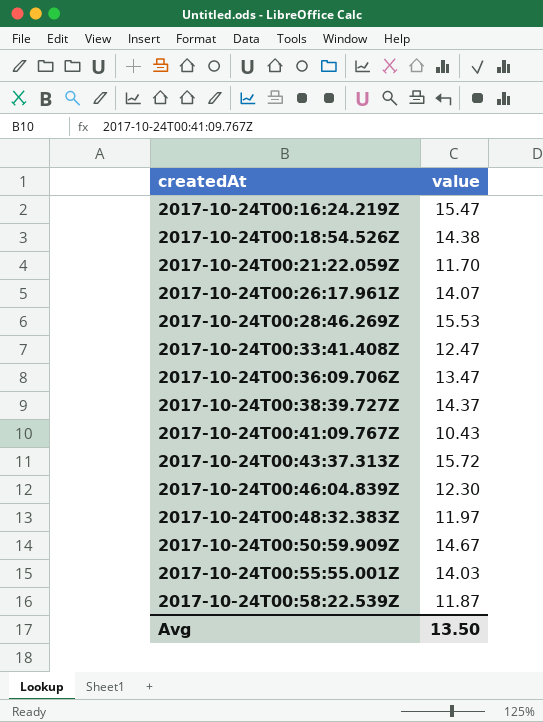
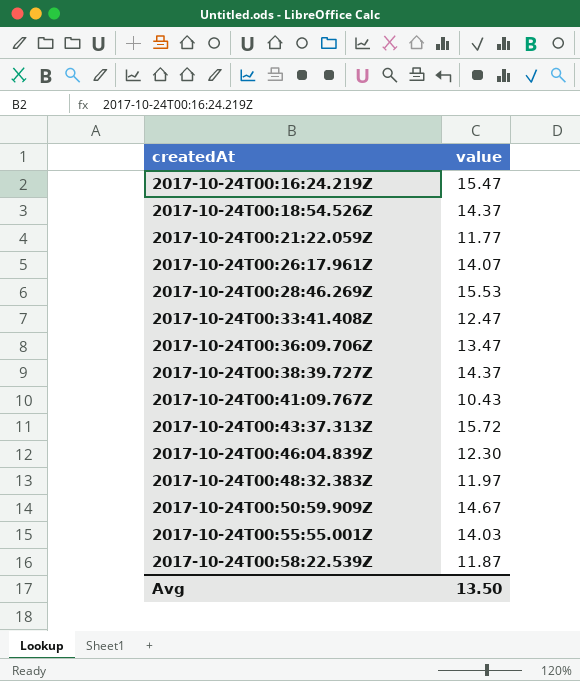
2017-10-24T00:18:54.526Z | value: 14.38 -> 14.37
2017-10-24T00:21:22.059Z | value: 11.70 -> 11.77

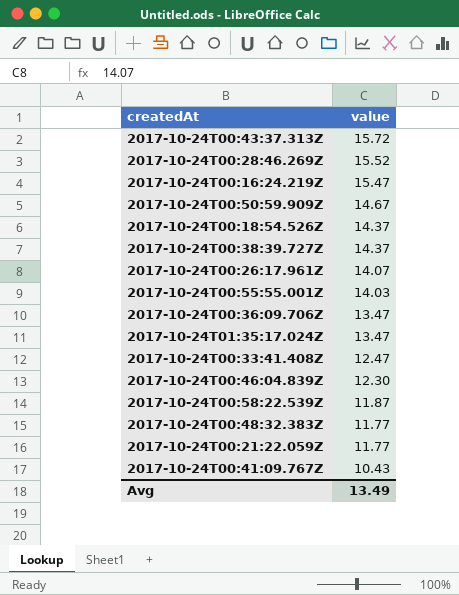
row order: createdAt ascending -> value descending
2017-10-24T00:28:46.269Z | value: 15.53 -> 15.52
row 2017-10-24T01:35:17.024Z: none -> 13.47
2017-10-24T00:48:32.383Z | value: 11.97 -> 11.77
Avg | value: 13.50 -> 13.49

